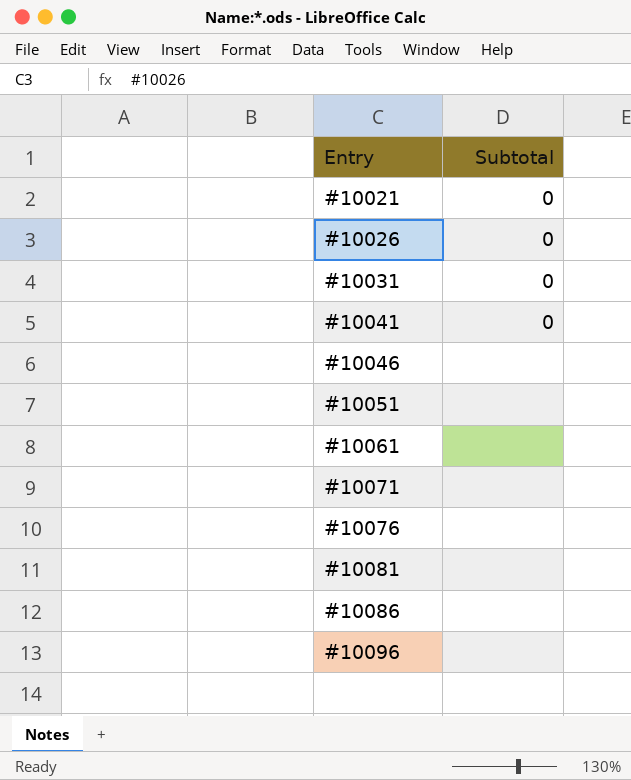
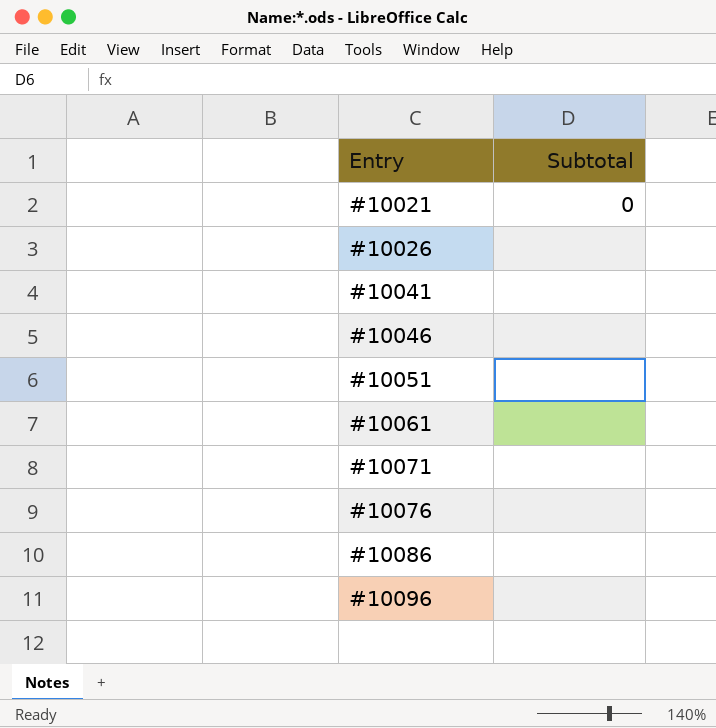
row #10031: 0 -> none
row #10081: none -> none
#10026 | Subtotal: 0 -> none
#10041 | Subtotal: 0 -> none

